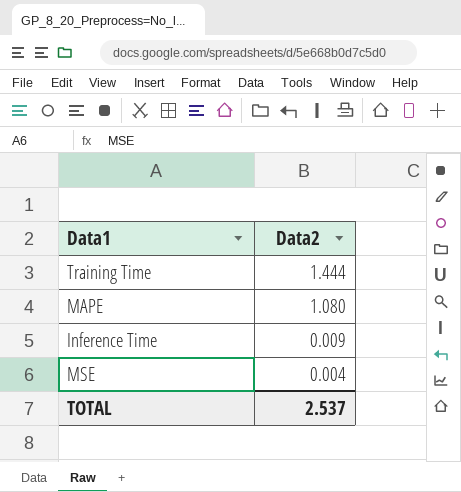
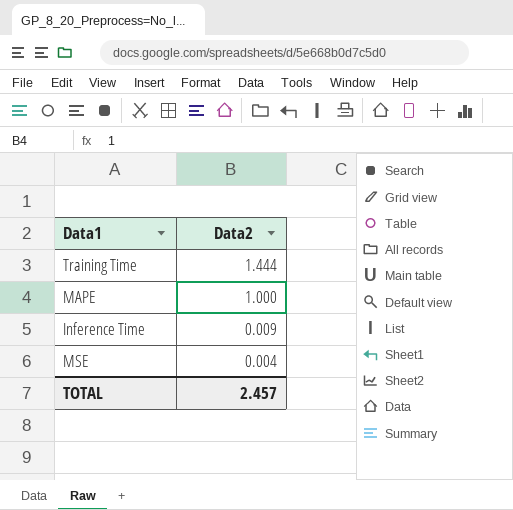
MAPE | Data2: 1.080 -> 1.000
TOTAL | Data2: 2.537 -> 2.457

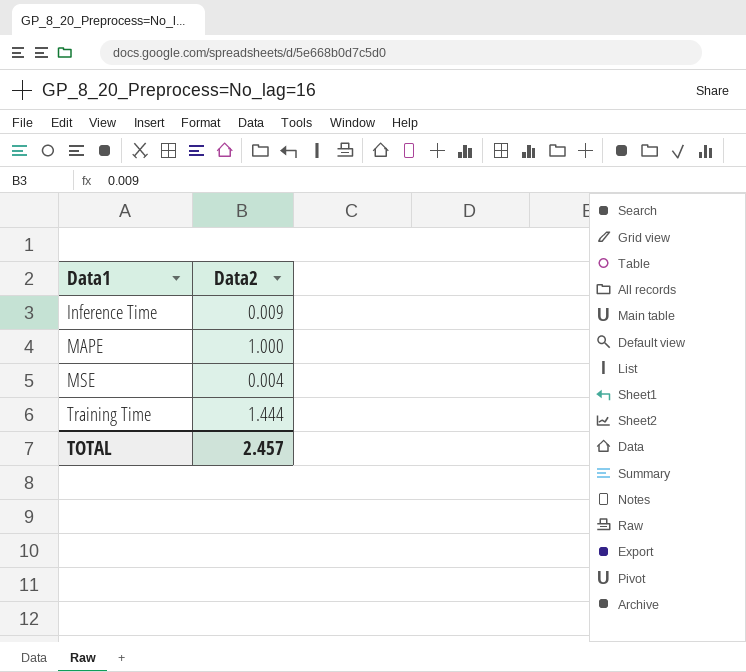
row order: Data2 descending -> Data1 ascending

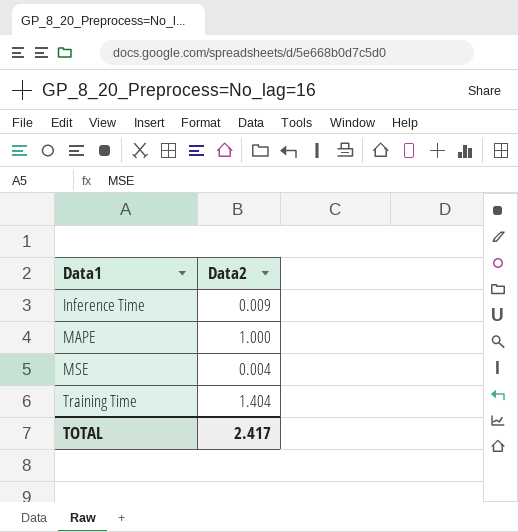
Training Time | Data2: 1.444 -> 1.404
TOTAL | Data2: 2.457 -> 2.417

